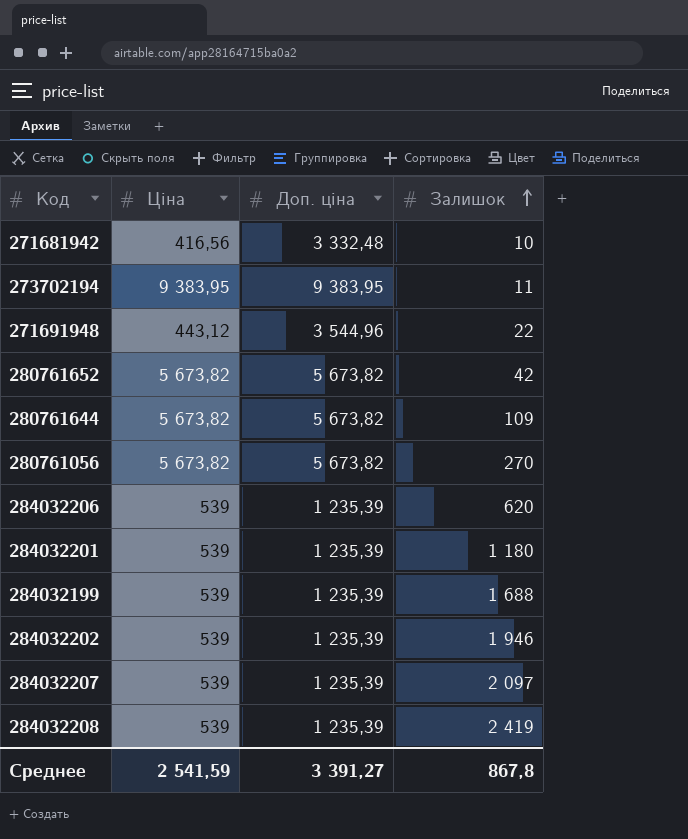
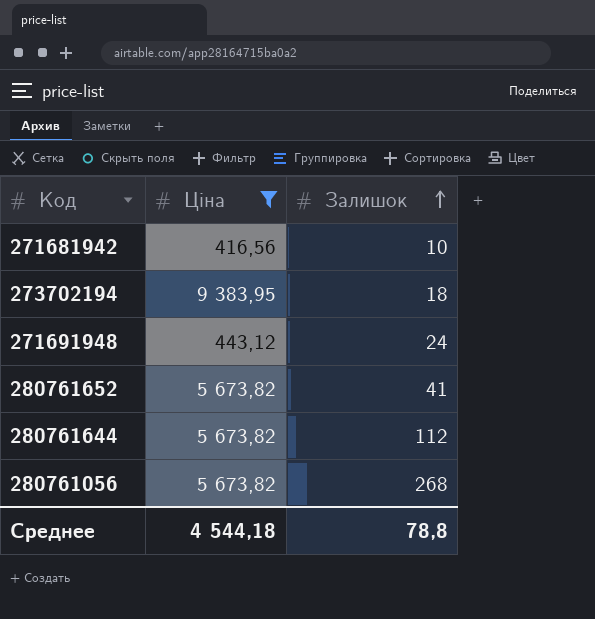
filter: none -> Ціна != 539
column Доп. ціна | position: 3 -> none
273702194 | Залишок: 11 -> 18
271691948 | Залишок: 22 -> 24
280761652 | Залишок: 42 -> 41
280761644 | Залишок: 109 -> 112
280761056 | Залишок: 270 -> 268
Среднее | Ціна: 2 541,59 -> 4 544,18
Среднее | Залишок: 867,8 -> 78,8

